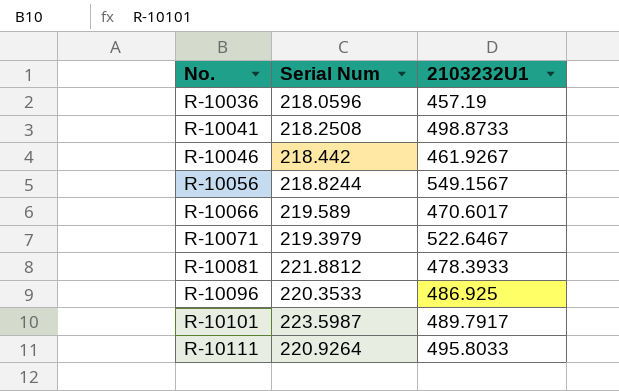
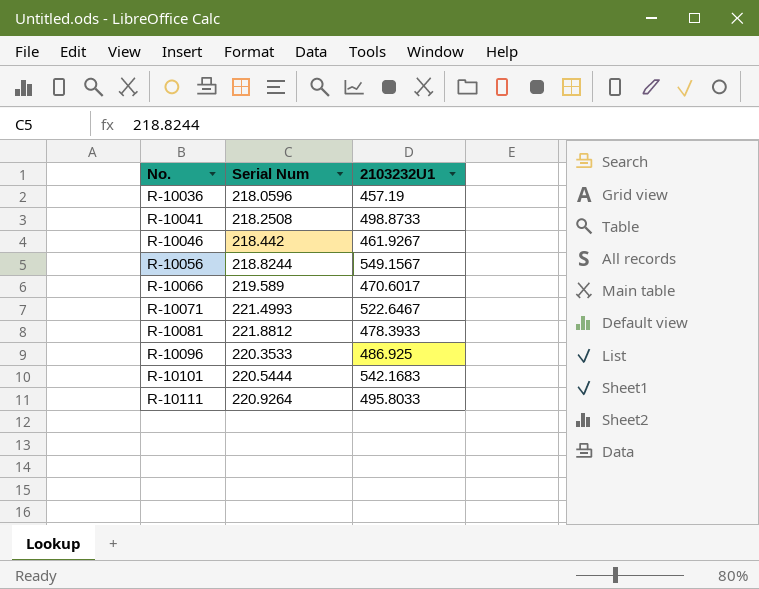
R-10071 | Serial Num: 219.3979 -> 221.4993
R-10101 | Serial Num: 223.5987 -> 220.5444
R-10101 | 2103232U1: 489.7917 -> 542.1683

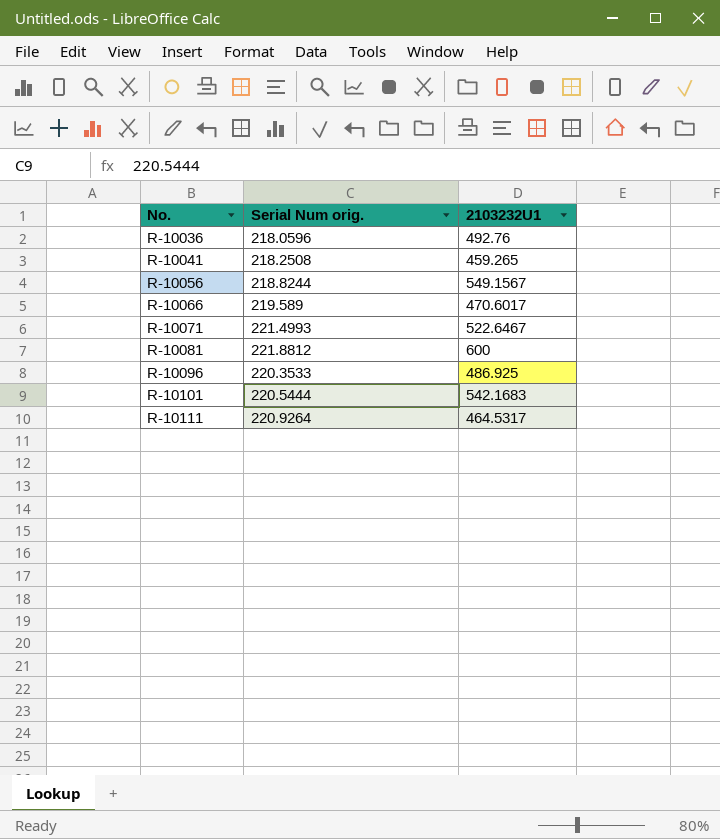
column name: Serial Num -> Serial Num orig.
row R-10046: 218.442 | 461.9267 -> none
R-10036 | 2103232U1: 457.19 -> 492.76
R-10041 | 2103232U1: 498.8733 -> 459.265
R-10081 | 2103232U1: 478.3933 -> 600
R-10111 | 2103232U1: 495.8033 -> 464.5317

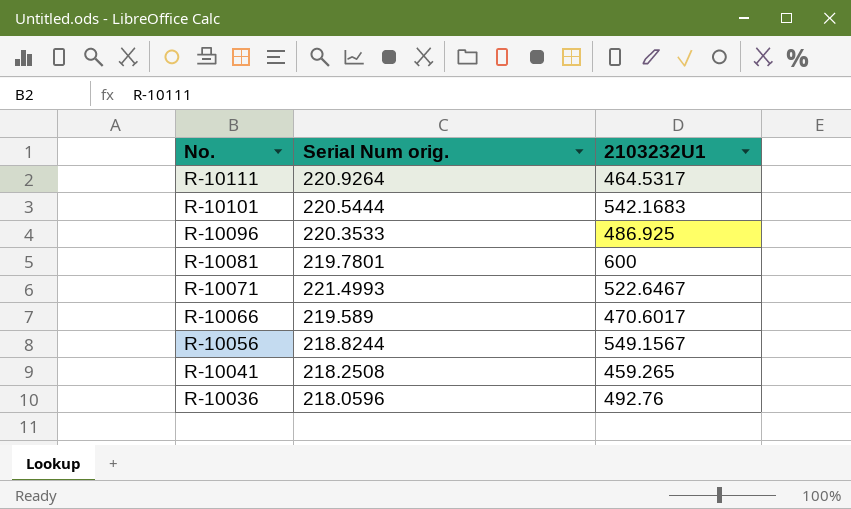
row order: No. ascending -> No. descending
R-10081 | Serial Num orig.: 221.8812 -> 219.7801

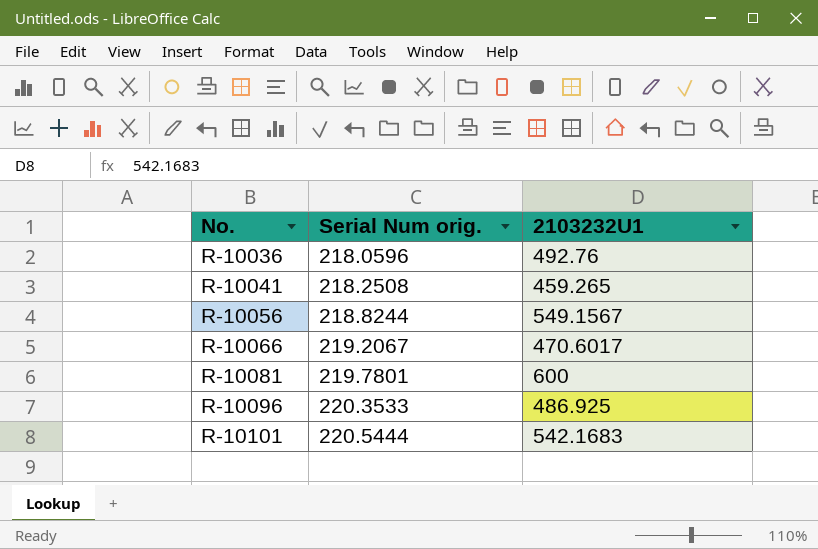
row order: No. descending -> No. ascending
row R-10111: 220.9264 | 464.5317 -> none
row R-10071: 221.4993 | 522.6467 -> none
R-10066 | Serial Num orig.: 219.589 -> 219.2067

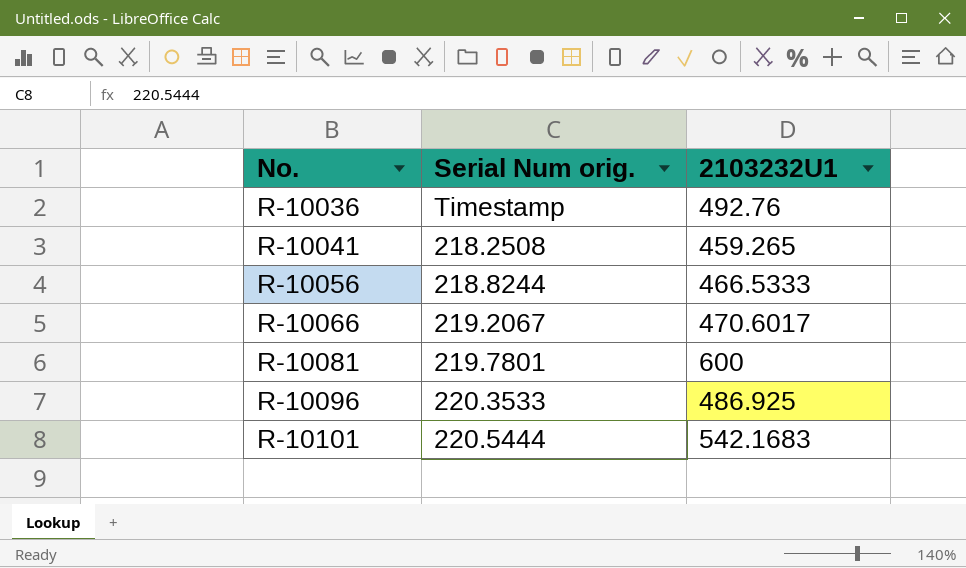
R-10036 | Serial Num orig.: 218.0596 -> Timestamp
R-10056 | 2103232U1: 549.1567 -> 466.5333

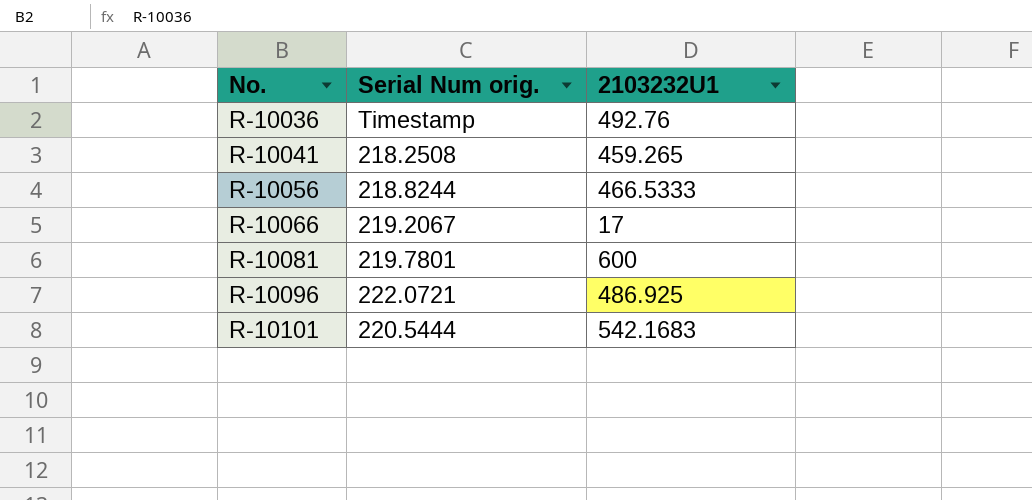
R-10066 | 2103232U1: 470.6017 -> 17
R-10096 | Serial Num orig.: 220.3533 -> 222.0721

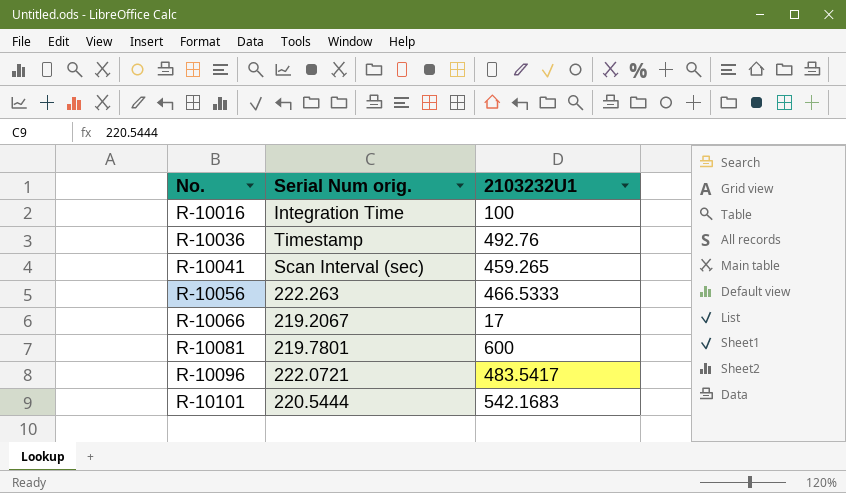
row R-10016: none -> Integration Time | 100
R-10041 | Serial Num orig.: 218.2508 -> Scan Interval (sec)
R-10056 | Serial Num orig.: 218.8244 -> 222.263
R-10096 | 2103232U1: 486.925 -> 483.5417

